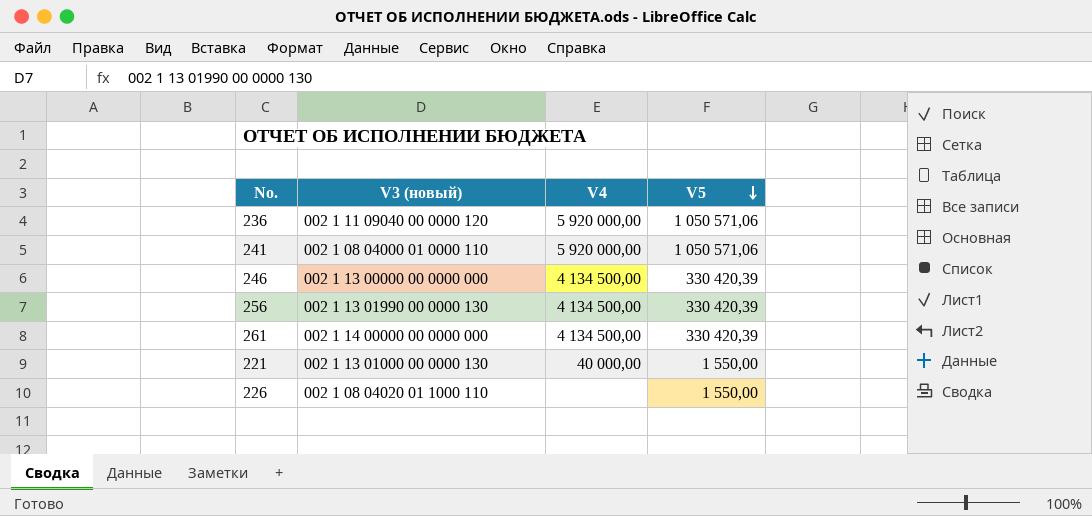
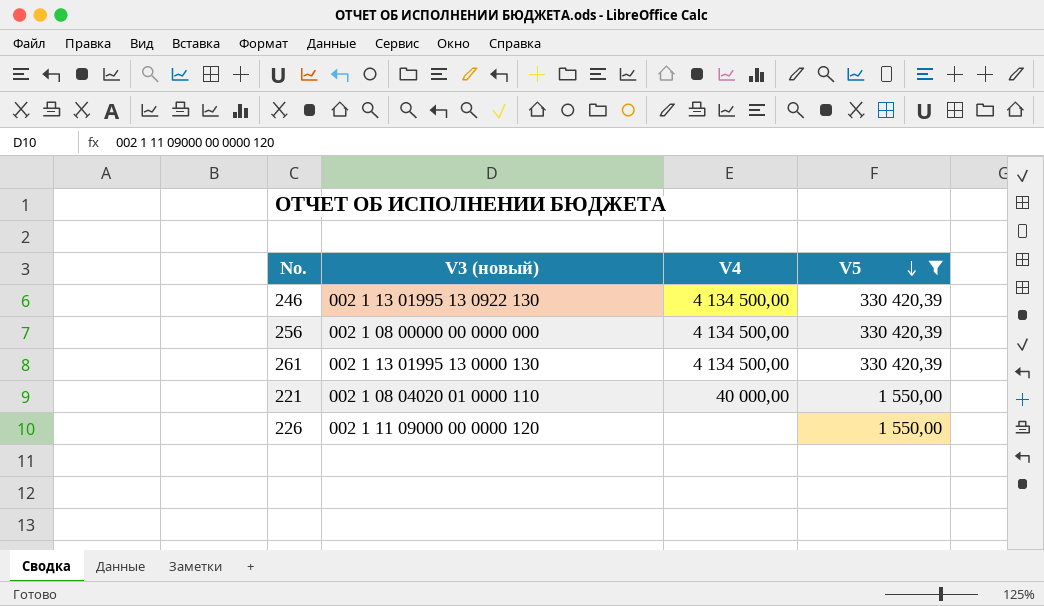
filter: none -> V5 != 1 050 571,06
246 | V3 (новый): 002 1 13 00000 00 0000 000 -> 002 1 13 01995 13 0922 130
256 | V3 (новый): 002 1 13 01990 00 0000 130 -> 002 1 08 00000 00 0000 000
261 | V3 (новый): 002 1 14 00000 00 0000 000 -> 002 1 13 01995 13 0000 130
221 | V3 (новый): 002 1 13 01000 00 0000 130 -> 002 1 08 04020 01 0000 110
226 | V3 (новый): 002 1 08 04020 01 1000 110 -> 002 1 11 09000 00 0000 120

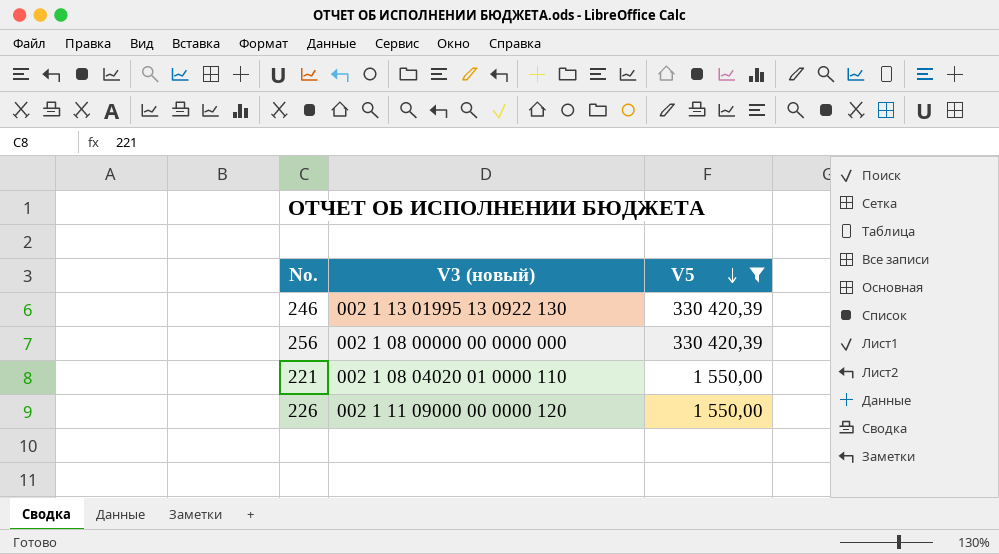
column V4 | position: 3 -> none
row 261: 002 1 13 01995 13 0000 130 | 4 134 500,00 | 330 420,39 -> none

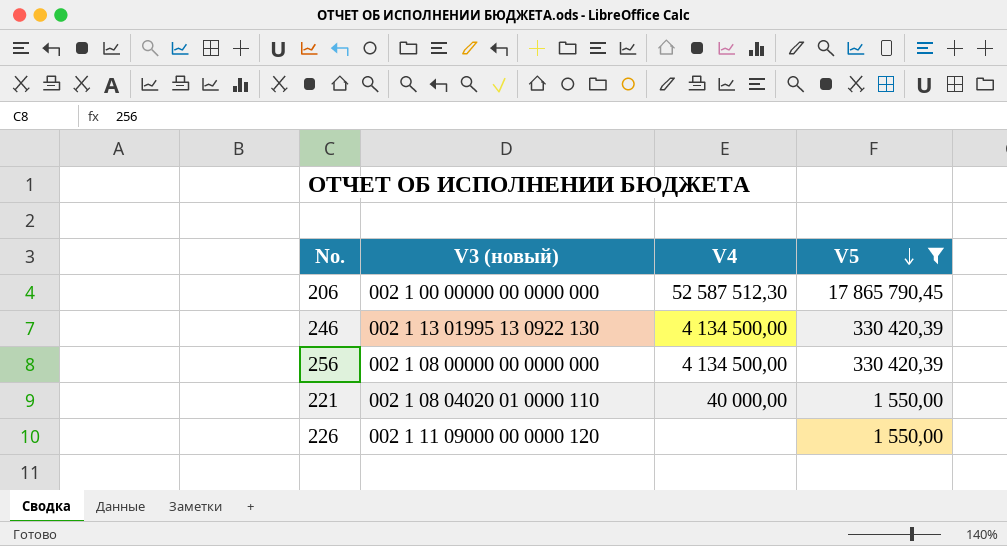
column V4 | position: none -> 3
row 206: none -> 002 1 00 00000 00 0000 000 | 52 587 512,30 | 17 865 790,45

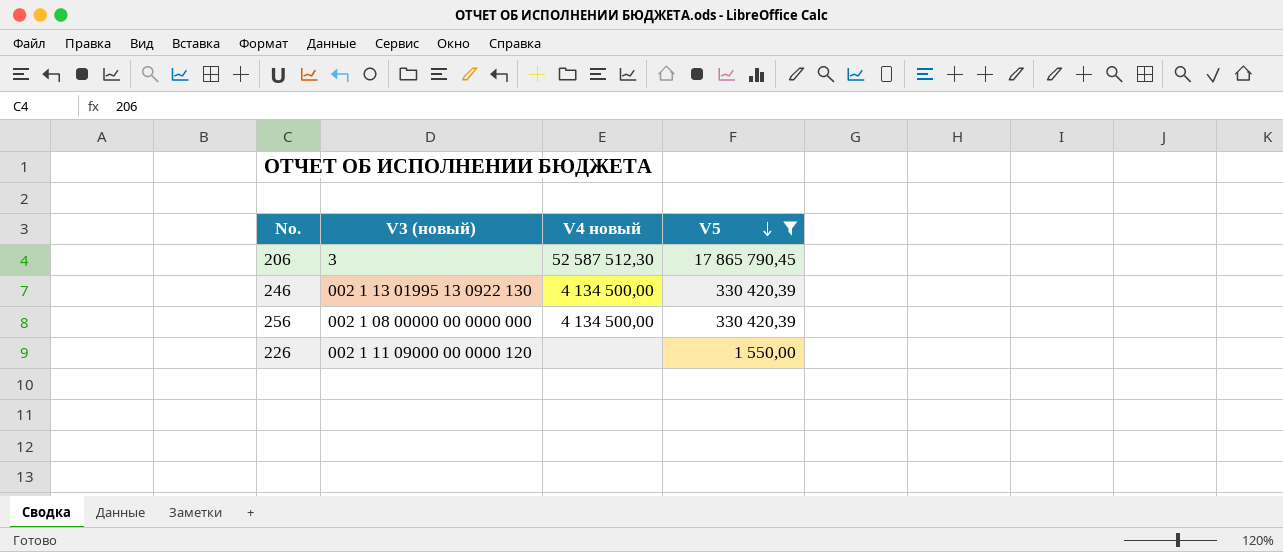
column name: V4 -> V4 новый
row 221: 002 1 08 04020 01 0000 110 | 40 000,00 | 1 550,00 -> none
206 | V3 (новый): 002 1 00 00000 00 0000 000 -> 3

